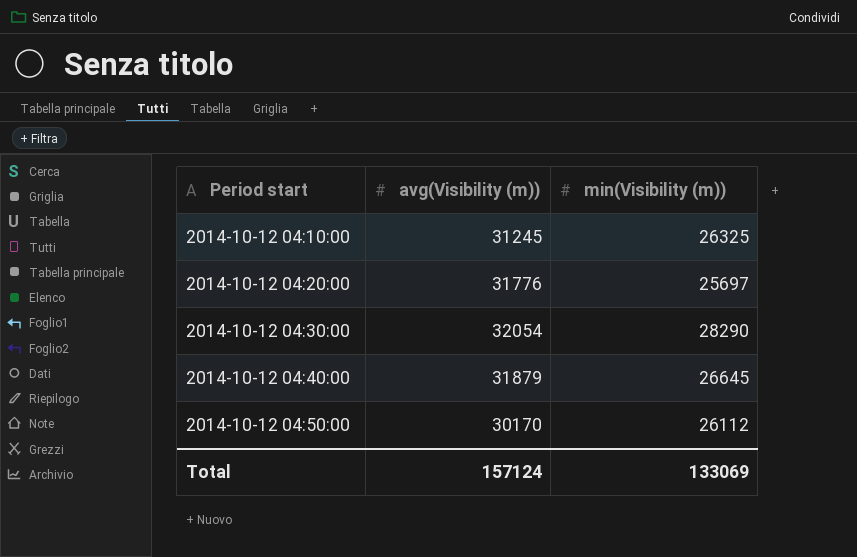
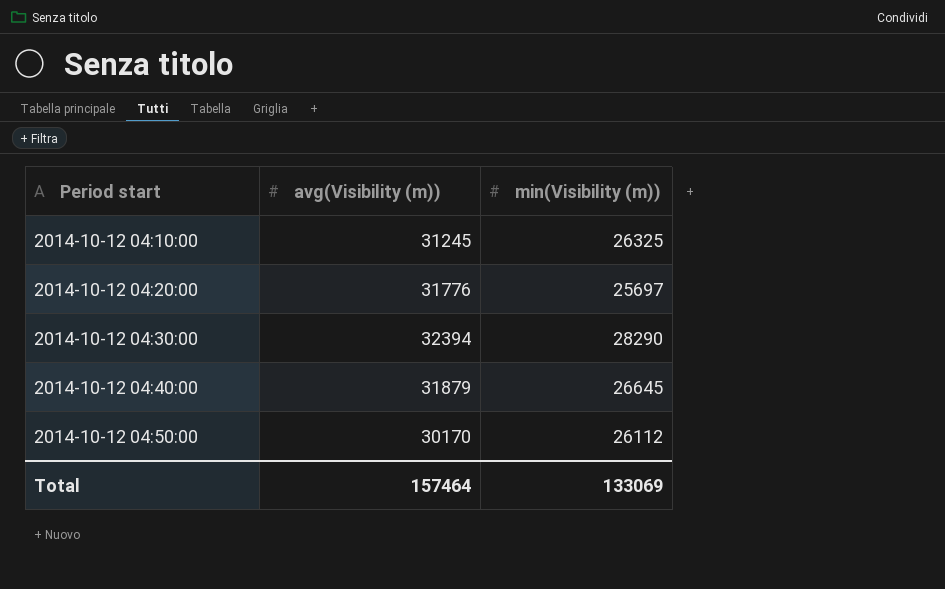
2014-10-12 04:30:00 | avg(Visibility (m)): 32054 -> 32394
Total | avg(Visibility (m)): 157124 -> 157464

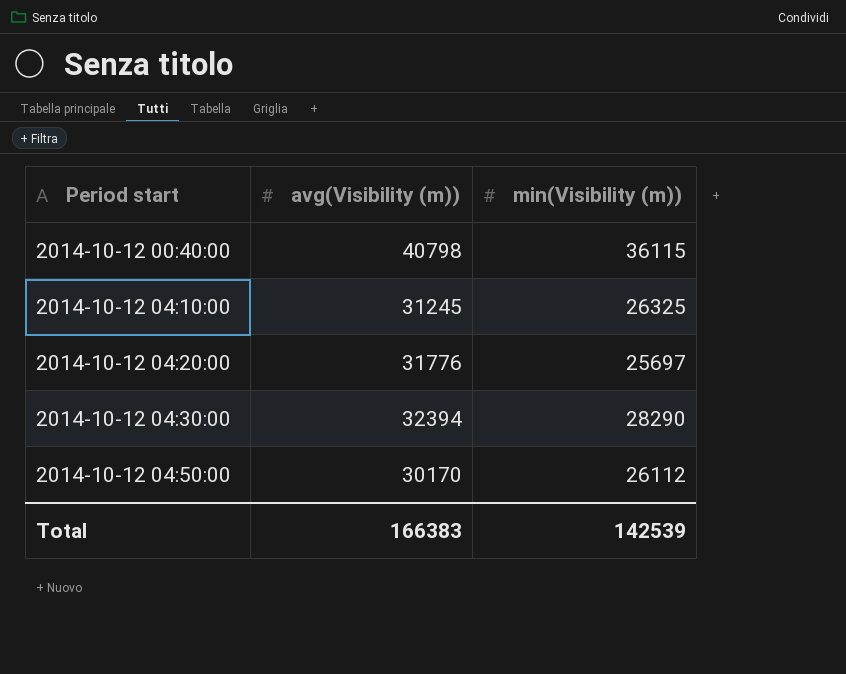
row 2014-10-12 04:40:00: 31879 | 26645 -> none
row 2014-10-12 00:40:00: none -> 40798 | 36115
Total | avg(Visibility (m)): 157464 -> 166383
Total | min(Visibility (m)): 133069 -> 142539

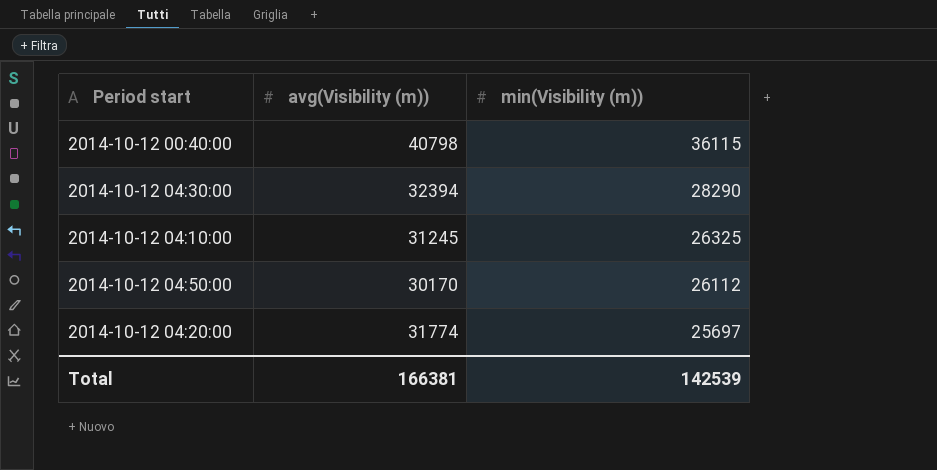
row order: Period start ascending -> min(Visibility (m)) descending
2014-10-12 04:20:00 | avg(Visibility (m)): 31776 -> 31774
Total | avg(Visibility (m)): 166383 -> 166381

